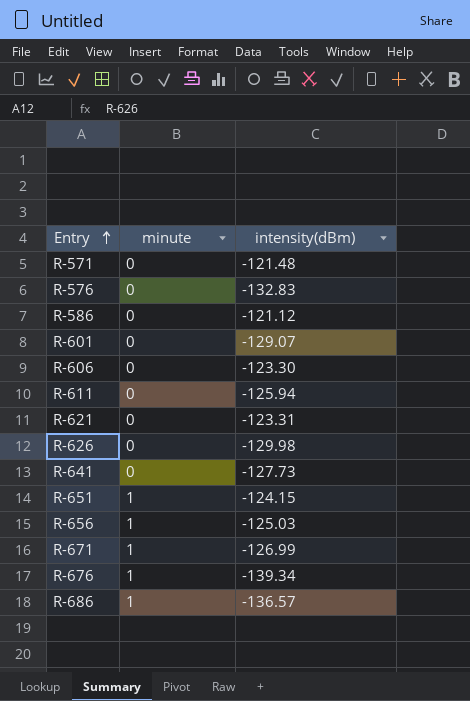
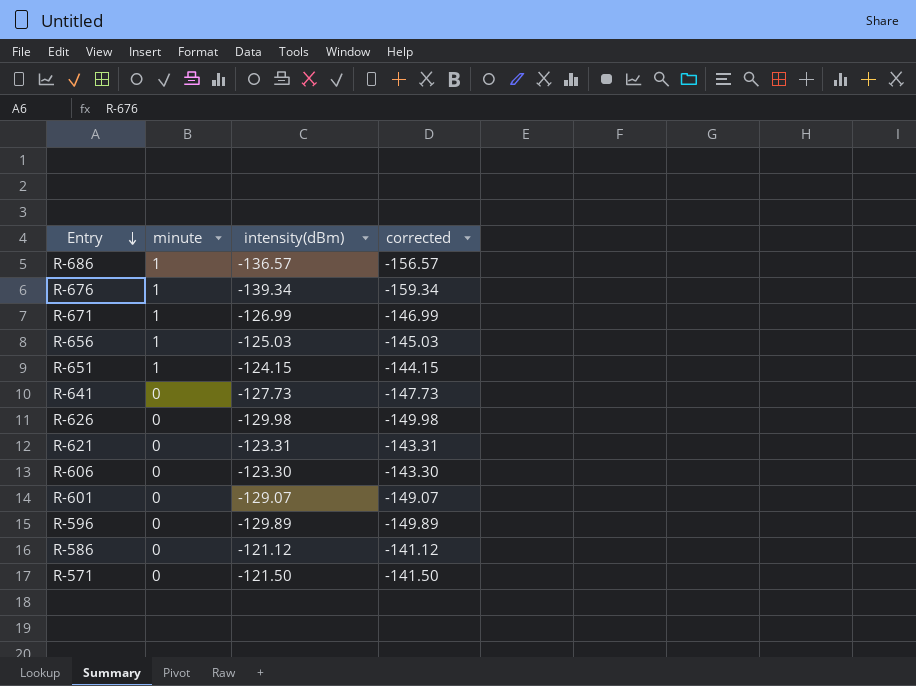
row order: Entry ascending -> Entry descending
column corrected | formula: none -> [intensity(dBm)] - 20
row R-576: 0 | -132.83 -> none
row R-611: 0 | -125.94 -> none
row R-596: none -> 0 | -129.89 | -149.89
R-571 | intensity(dBm): -121.48 -> -121.50

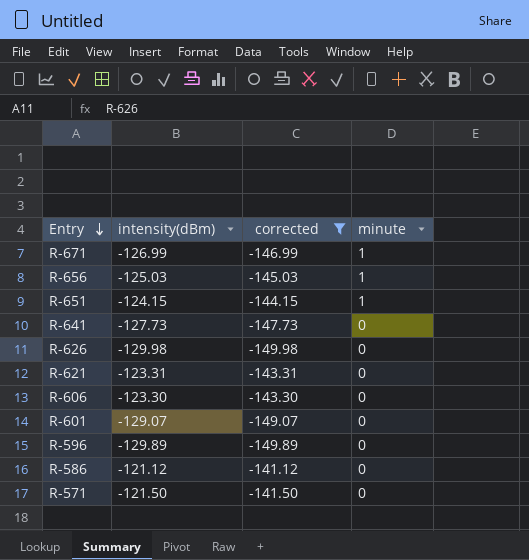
filter: none -> corrected >= -149.98
column minute | position: 2 -> 4

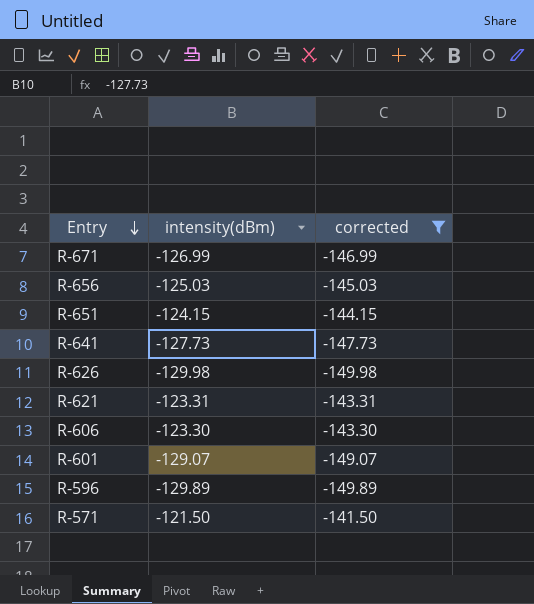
column minute | position: 4 -> none
row R-586: -121.12 | -141.12 | 0 -> none

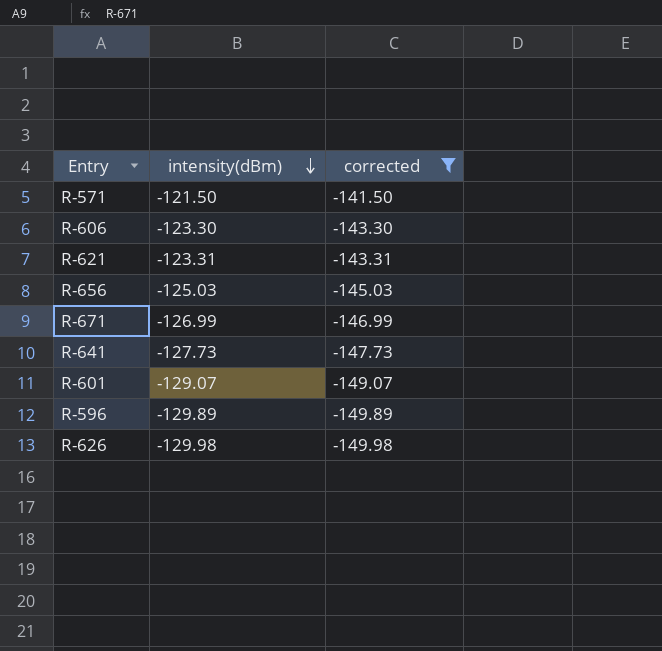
row order: Entry descending -> intensity(dBm) descending
row R-651: -124.15 | -144.15 -> none

